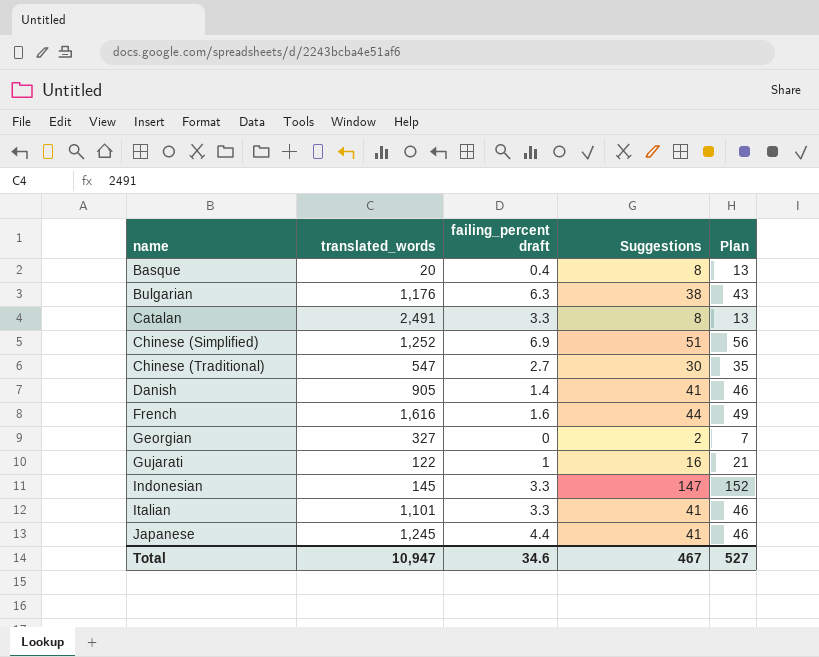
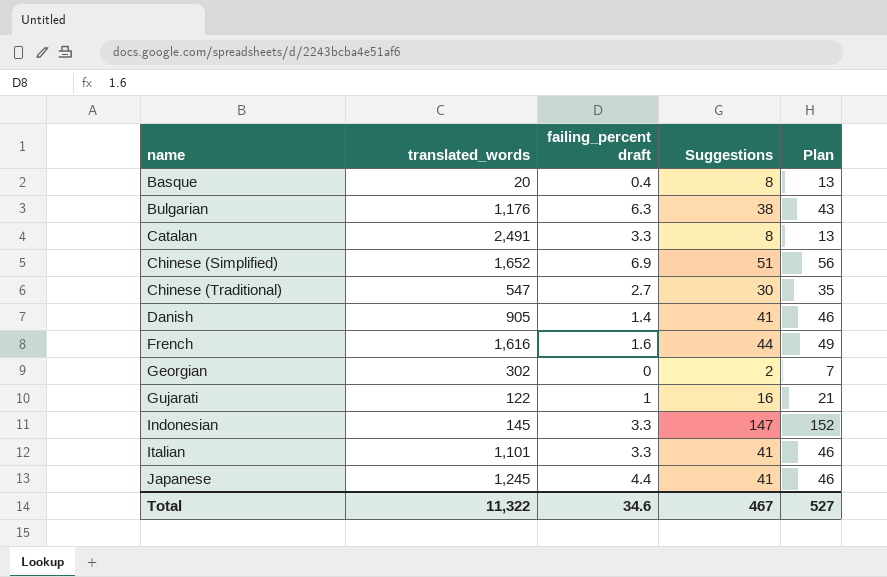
Chinese (Simplified) | translated_words: 1,252 -> 1,652
Georgian | translated_words: 327 -> 302
Total | translated_words: 10,947 -> 11,322

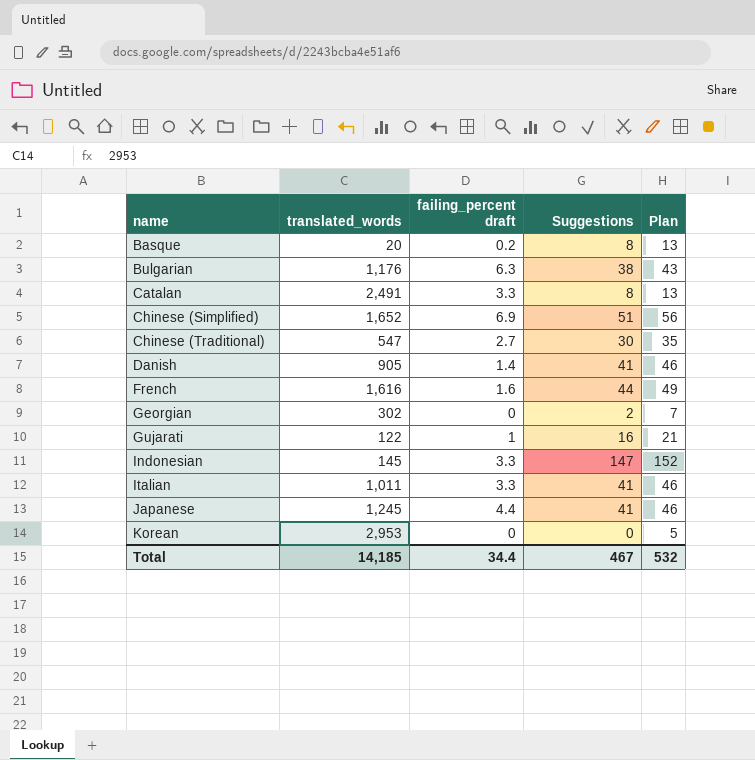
Basque | failing_percent draft: 0.4 -> 0.2
Italian | translated_words: 1,101 -> 1,011
row Korean: none -> 2,953 | 0 | 0 | 5
Total | translated_words: 11,322 -> 14,185
Total | failing_percent draft: 34.6 -> 34.4
Total | Plan: 527 -> 532

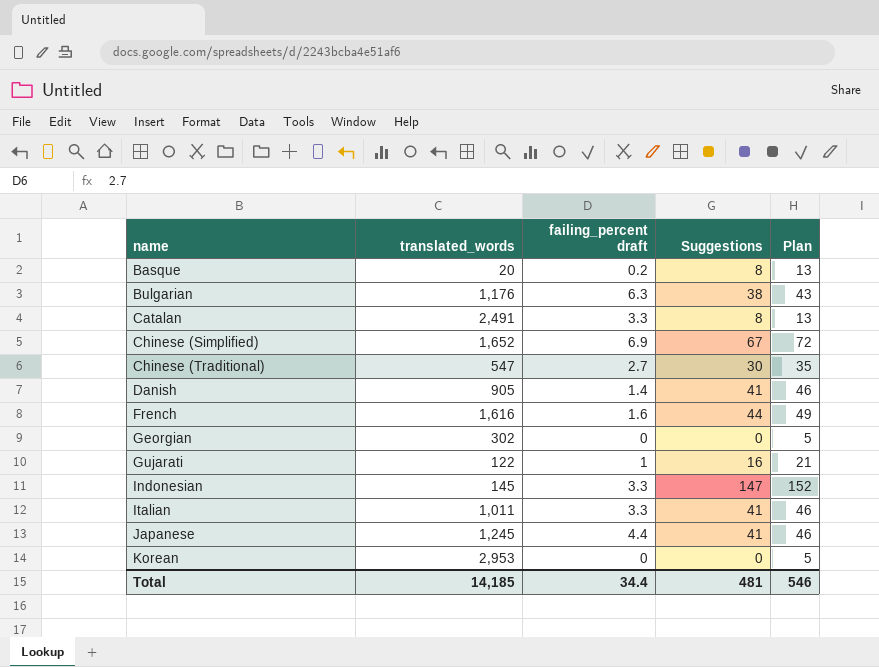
Chinese (Simplified) | Suggestions: 51 -> 67
Chinese (Simplified) | Plan: 56 -> 72
Georgian | Suggestions: 2 -> 0
Georgian | Plan: 7 -> 5
Total | Suggestions: 467 -> 481
Total | Plan: 532 -> 546

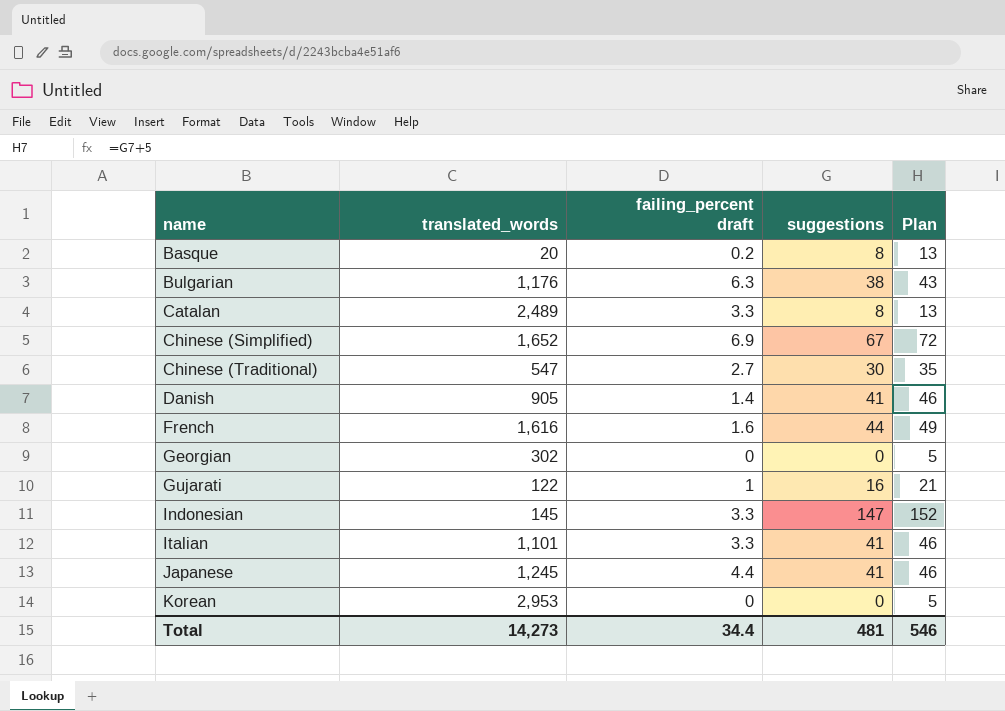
column name: Suggestions -> suggestions
Catalan | translated_words: 2,491 -> 2,489
Italian | translated_words: 1,011 -> 1,101
Total | translated_words: 14,185 -> 14,273

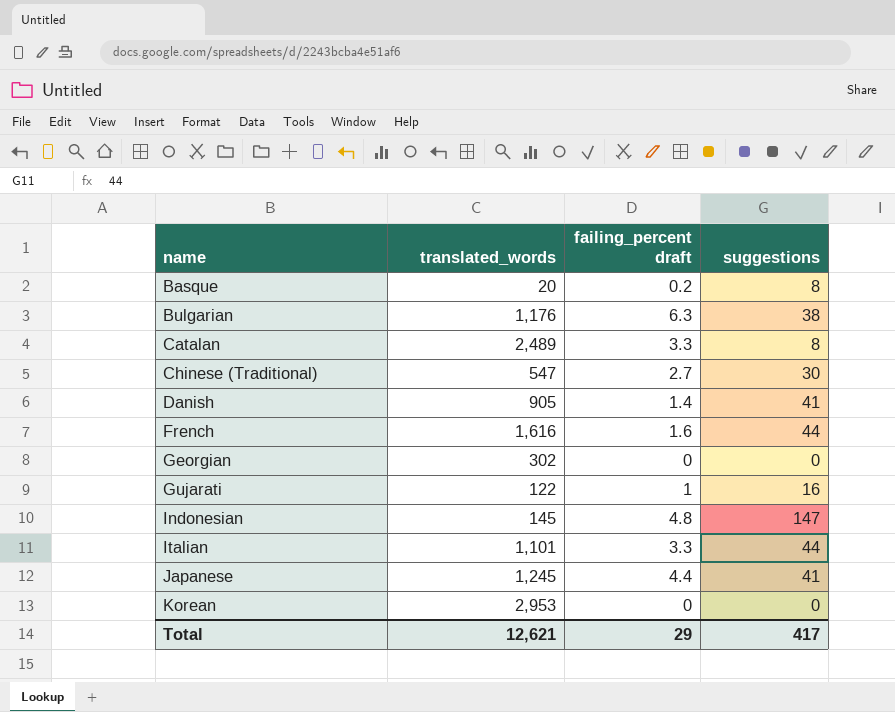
column Plan | formula: [suggestions] + 5 -> none
row Chinese (Simplified): 1,652 | 6.9 | 67 | 72 -> none
Indonesian | failing_percent draft: 3.3 -> 4.8
Italian | suggestions: 41 -> 44
Total | translated_words: 14,273 -> 12,621
Total | failing_percent draft: 34.4 -> 29
Total | suggestions: 481 -> 417

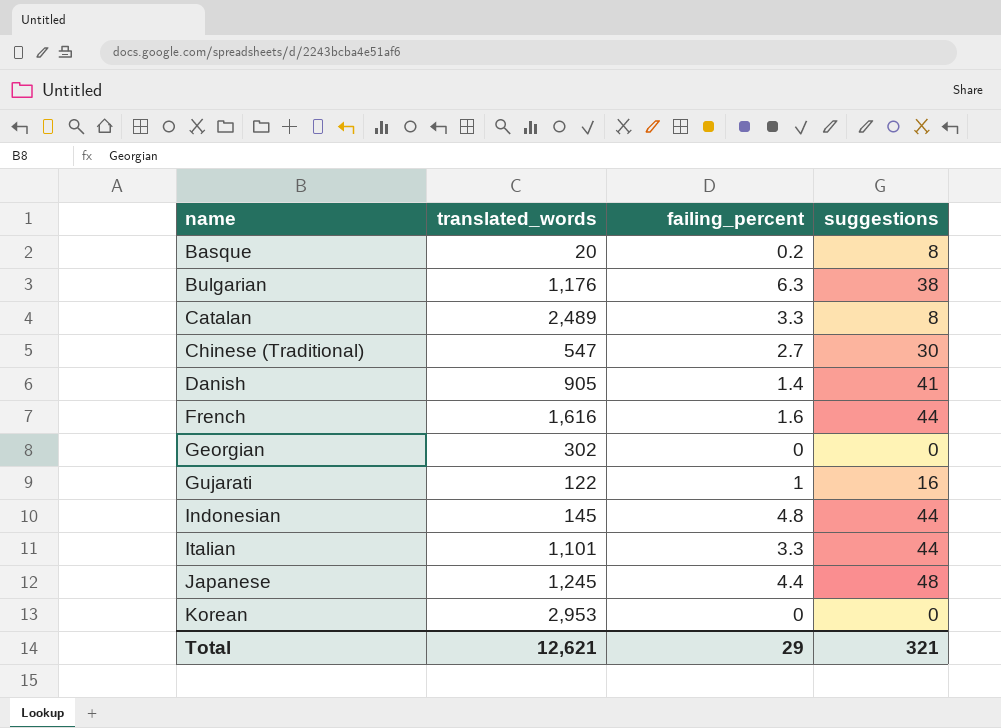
column name: failing_percent draft -> failing_percent
Indonesian | suggestions: 147 -> 44
Japanese | suggestions: 41 -> 48
Total | suggestions: 417 -> 321

